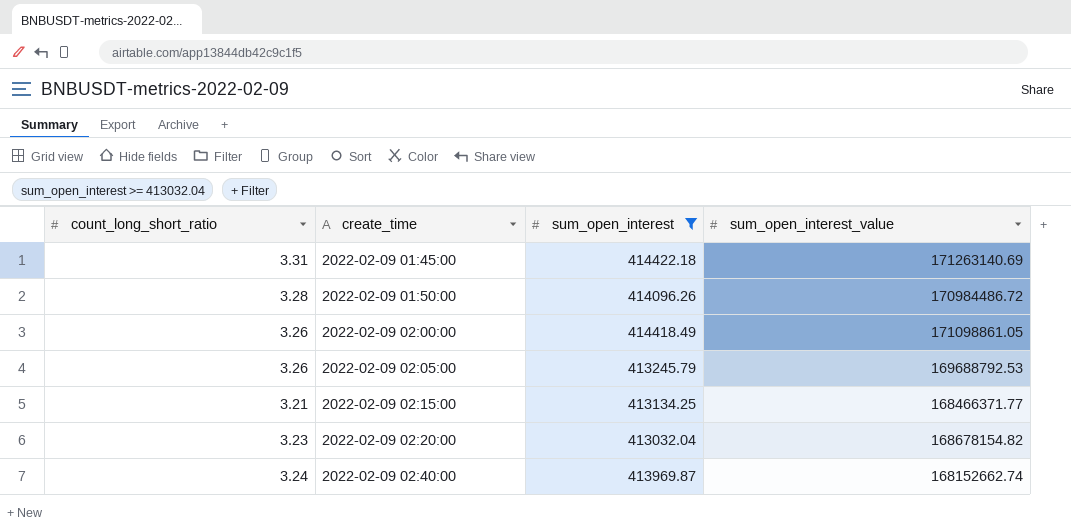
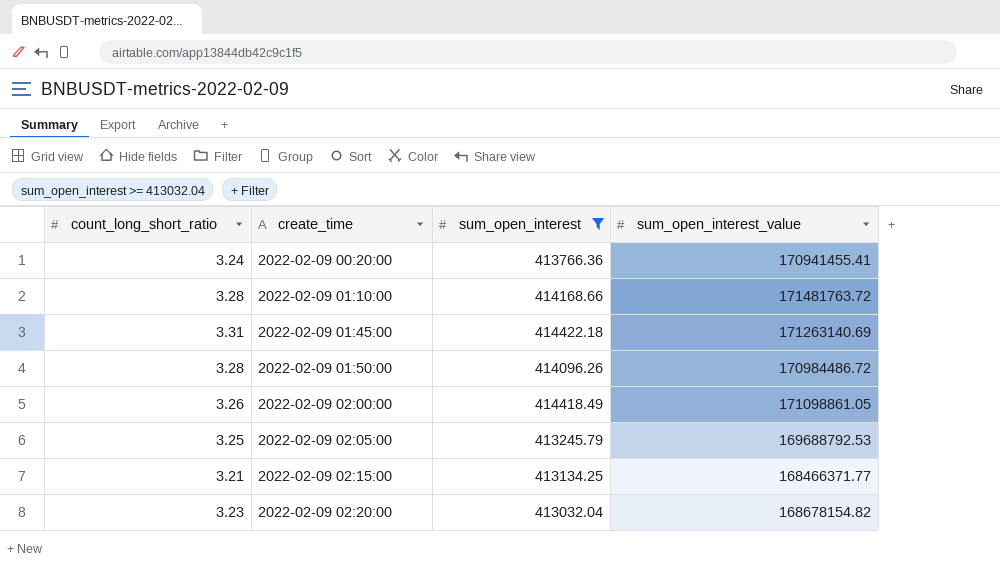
row 2022-02-09 02:40:00: 3.24 | 413969.87 | 168152662.74 -> none
row 2022-02-09 00:20:00: none -> 3.24 | 413766.36 | 170941455.41
row 2022-02-09 01:10:00: none -> 3.28 | 414168.66 | 171481763.72
2022-02-09 02:05:00 | count_long_short_ratio: 3.26 -> 3.25

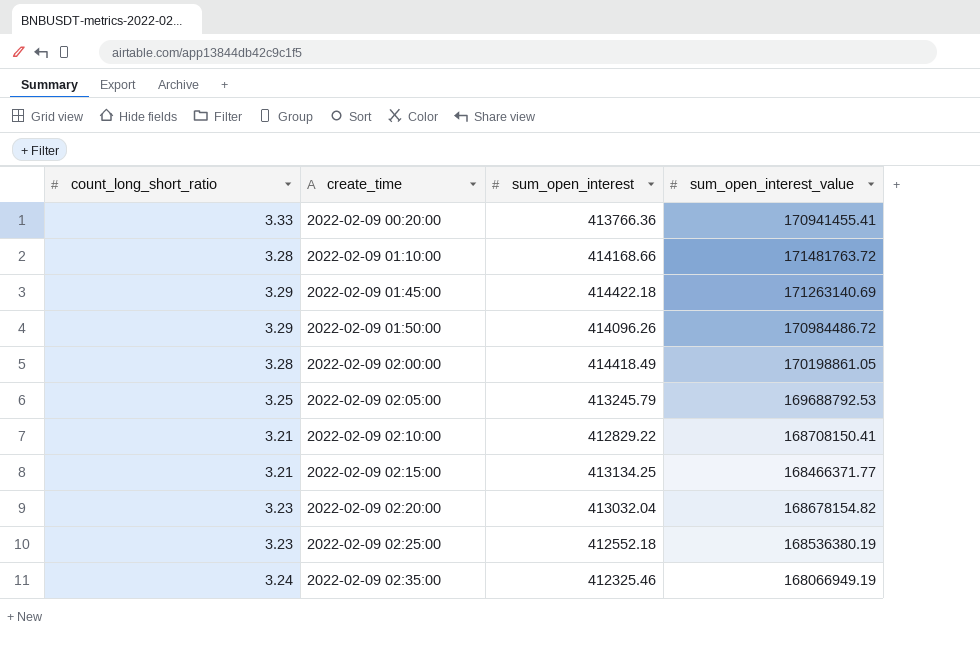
filter: sum_open_interest >= 413032.04 -> none
2022-02-09 00:20:00 | count_long_short_ratio: 3.24 -> 3.33
2022-02-09 01:45:00 | count_long_short_ratio: 3.31 -> 3.29
2022-02-09 01:50:00 | count_long_short_ratio: 3.28 -> 3.29
2022-02-09 02:00:00 | count_long_short_ratio: 3.26 -> 3.28
2022-02-09 02:00:00 | sum_open_interest_value: 171098861.05 -> 170198861.05

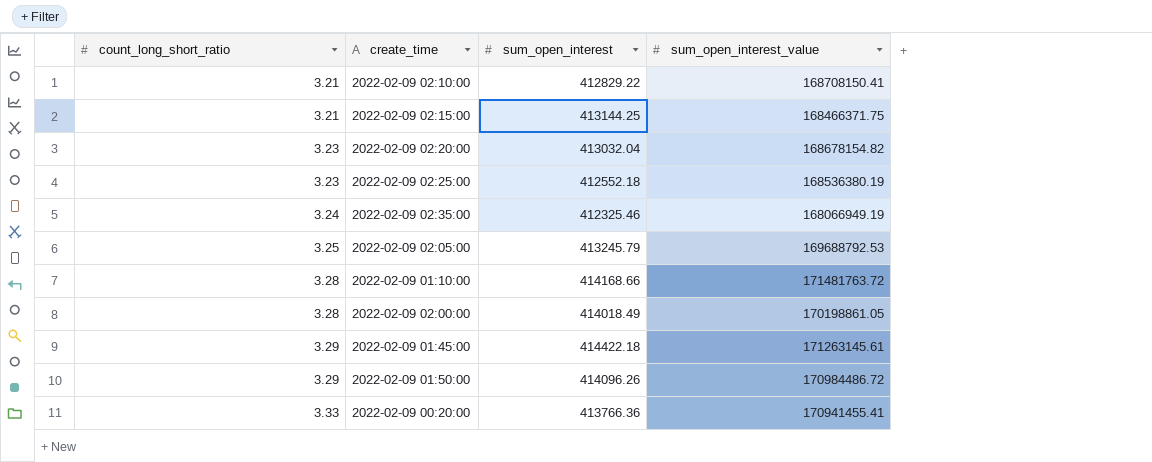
row order: create_time ascending -> count_long_short_ratio ascending
2022-02-09 02:15:00 | sum_open_interest: 413134.25 -> 413144.25
2022-02-09 02:15:00 | sum_open_interest_value: 168466371.77 -> 168466371.75
2022-02-09 02:00:00 | sum_open_interest: 414418.49 -> 414018.49
2022-02-09 01:45:00 | sum_open_interest_value: 171263140.69 -> 171263145.61

